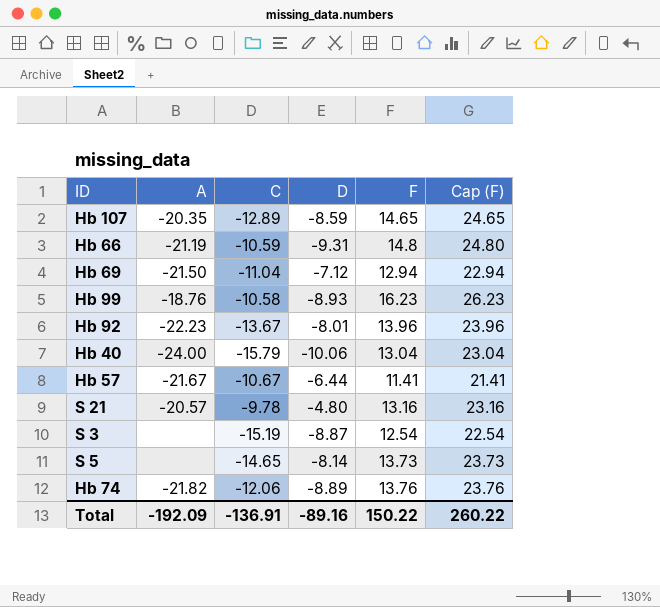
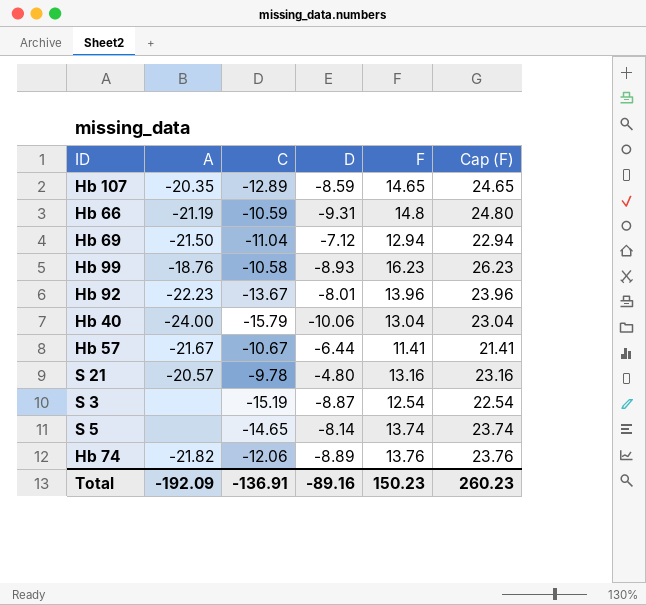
S 5 | F: 13.73 -> 13.74
S 5 | Cap (F): 23.73 -> 23.74
Total | F: 150.22 -> 150.23
Total | Cap (F): 260.22 -> 260.23

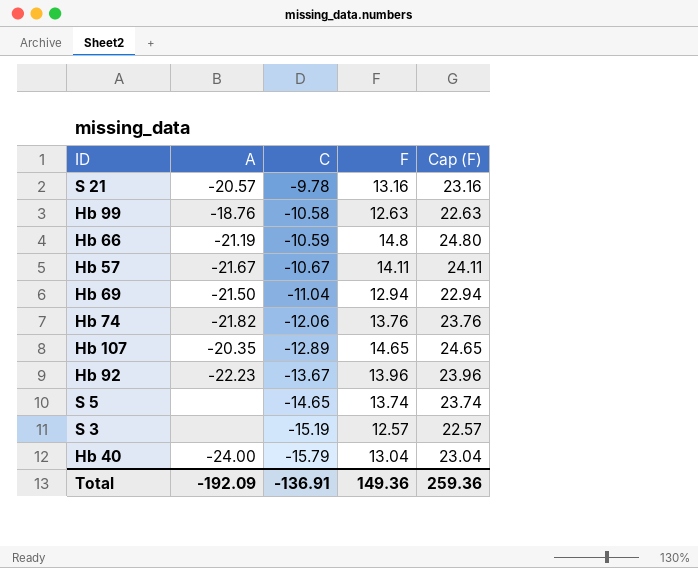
row order: none -> C descending
column D | position: 4 -> none
Hb 99 | F: 16.23 -> 12.63
Hb 99 | Cap (F): 26.23 -> 22.63
Hb 57 | F: 11.41 -> 14.11
Hb 57 | Cap (F): 21.41 -> 24.11
S 3 | F: 12.54 -> 12.57
S 3 | Cap (F): 22.54 -> 22.57
Total | F: 150.23 -> 149.36
Total | Cap (F): 260.23 -> 259.36

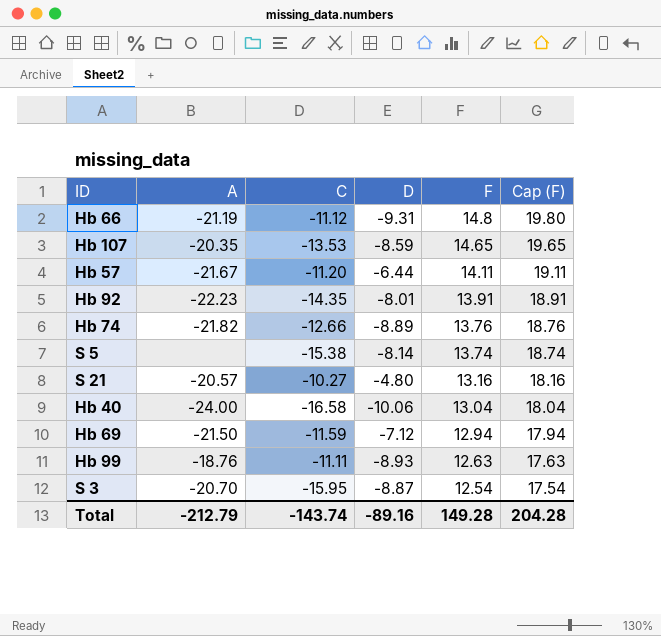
row order: C descending -> F descending
column D | position: none -> 4
column Cap (F) | formula: [F] + 10 -> [F] + 5
Hb 66 | C: -10.59 -> -11.12
Hb 107 | C: -12.89 -> -13.53
Hb 57 | C: -10.67 -> -11.20
Hb 92 | C: -13.67 -> -14.35
Hb 92 | F: 13.96 -> 13.91
Hb 74 | C: -12.06 -> -12.66
S 5 | C: -14.65 -> -15.38
S 21 | C: -9.78 -> -10.27
Hb 40 | C: -15.79 -> -16.58
Hb 69 | C: -11.04 -> -11.59
Hb 99 | C: -10.58 -> -11.11
S 3 | A: none -> -20.70
S 3 | C: -15.19 -> -15.95
S 3 | F: 12.57 -> 12.54
Total | A: -192.09 -> -212.79
Total | C: -136.91 -> -143.74
Total | F: 149.36 -> 149.28
Total | Cap (F): 259.36 -> 204.28

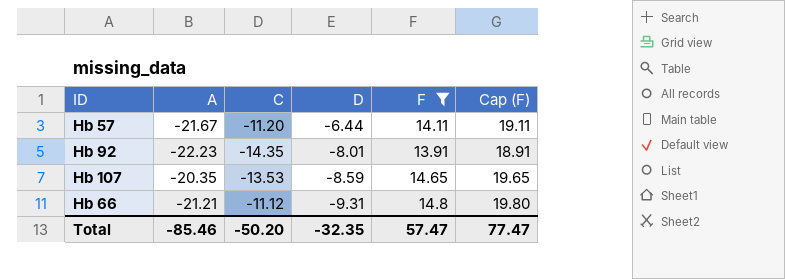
filter: none -> F >= 13.91
row order: F descending -> D descending
Hb 66 | A: -21.19 -> -21.21
Total | A: -212.79 -> -85.46
Total | C: -143.74 -> -50.20
Total | D: -89.16 -> -32.35
Total | F: 149.28 -> 57.47
Total | Cap (F): 204.28 -> 77.47

